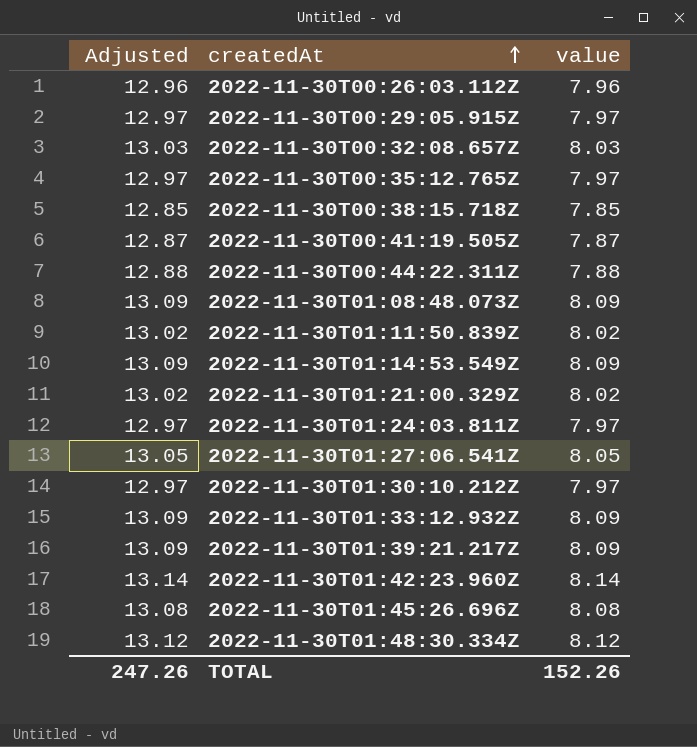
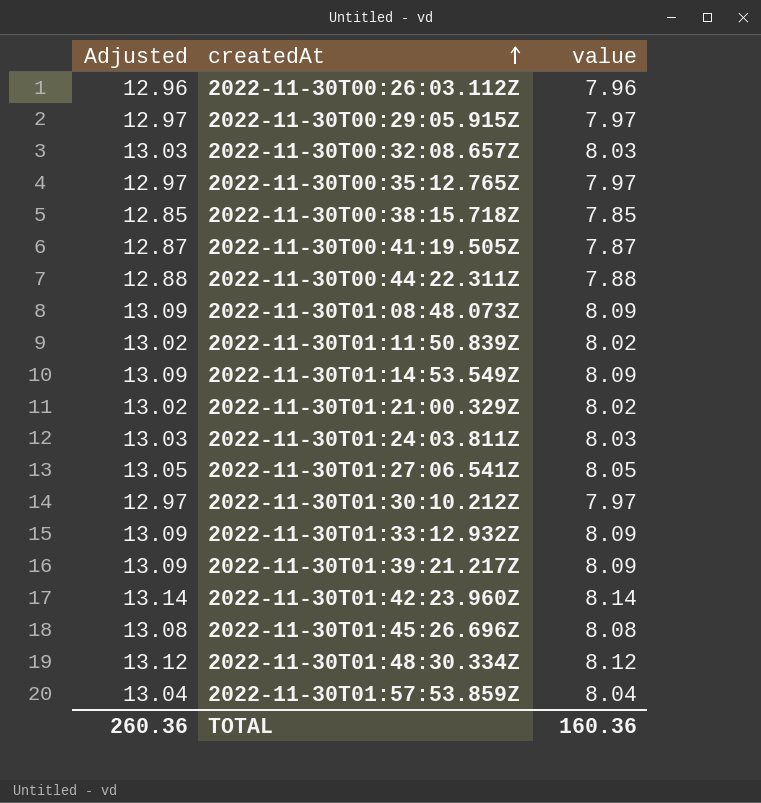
2022-11-30T01:24:03.811Z | Adjusted: 12.97 -> 13.03
2022-11-30T01:24:03.811Z | value: 7.97 -> 8.03
row 2022-11-30T01:57:53.859Z: none -> 13.04 | 8.04
TOTAL | Adjusted: 247.26 -> 260.36
TOTAL | value: 152.26 -> 160.36

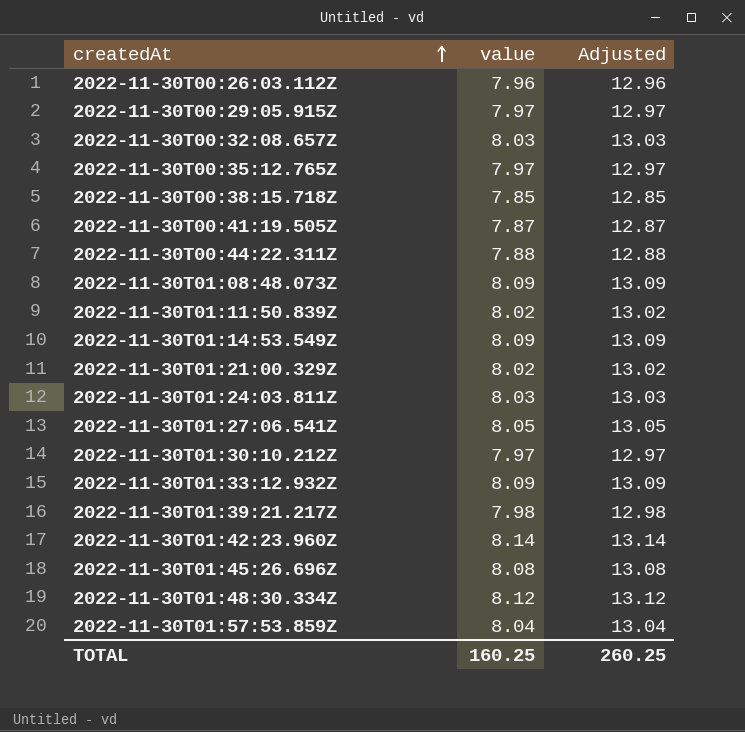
column Adjusted | position: 1 -> 3
2022-11-30T01:39:21.217Z | value: 8.09 -> 7.98
2022-11-30T01:39:21.217Z | Adjusted: 13.09 -> 12.98
TOTAL | value: 160.36 -> 160.25
TOTAL | Adjusted: 260.36 -> 260.25

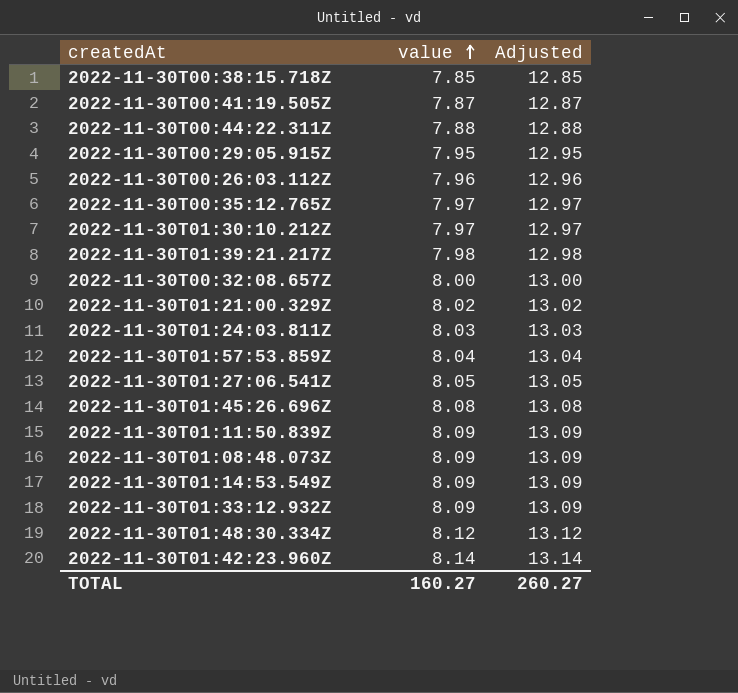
row order: createdAt ascending -> value ascending
2022-11-30T00:29:05.915Z | value: 7.97 -> 7.95
2022-11-30T00:29:05.915Z | Adjusted: 12.97 -> 12.95
2022-11-30T00:32:08.657Z | value: 8.03 -> 8.00
2022-11-30T00:32:08.657Z | Adjusted: 13.03 -> 13.00
2022-11-30T01:11:50.839Z | value: 8.02 -> 8.09
2022-11-30T01:11:50.839Z | Adjusted: 13.02 -> 13.09
TOTAL | value: 160.25 -> 160.27
TOTAL | Adjusted: 260.25 -> 260.27

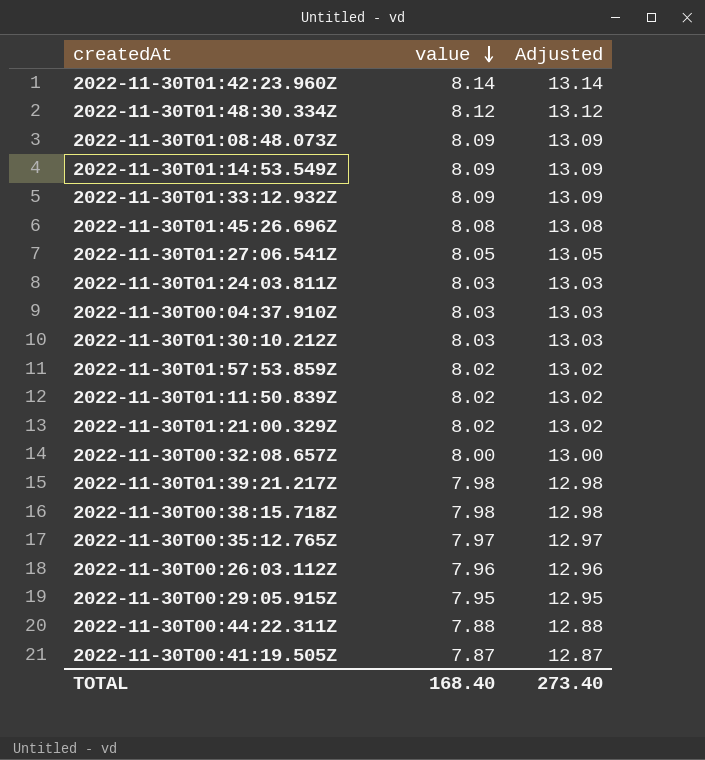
row order: value ascending -> value descending
row 2022-11-30T00:04:37.910Z: none -> 8.03 | 13.03
2022-11-30T01:30:10.212Z | value: 7.97 -> 8.03
2022-11-30T01:30:10.212Z | Adjusted: 12.97 -> 13.03
2022-11-30T01:57:53.859Z | value: 8.04 -> 8.02
2022-11-30T01:57:53.859Z | Adjusted: 13.04 -> 13.02
2022-11-30T01:11:50.839Z | value: 8.09 -> 8.02
2022-11-30T01:11:50.839Z | Adjusted: 13.09 -> 13.02
2022-11-30T00:38:15.718Z | value: 7.85 -> 7.98
2022-11-30T00:38:15.718Z | Adjusted: 12.85 -> 12.98
TOTAL | value: 160.27 -> 168.40
TOTAL | Adjusted: 260.27 -> 273.40

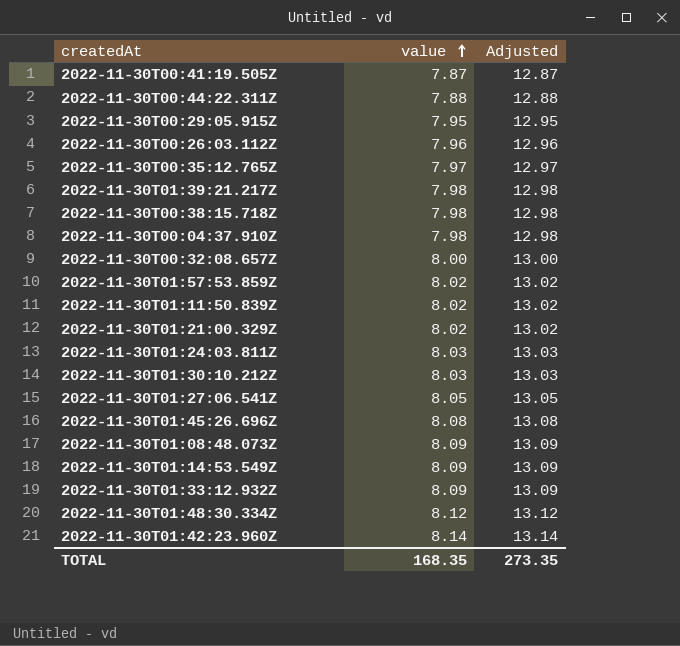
row order: value descending -> value ascending
2022-11-30T00:04:37.910Z | value: 8.03 -> 7.98
2022-11-30T00:04:37.910Z | Adjusted: 13.03 -> 12.98
TOTAL | value: 168.40 -> 168.35
TOTAL | Adjusted: 273.40 -> 273.35

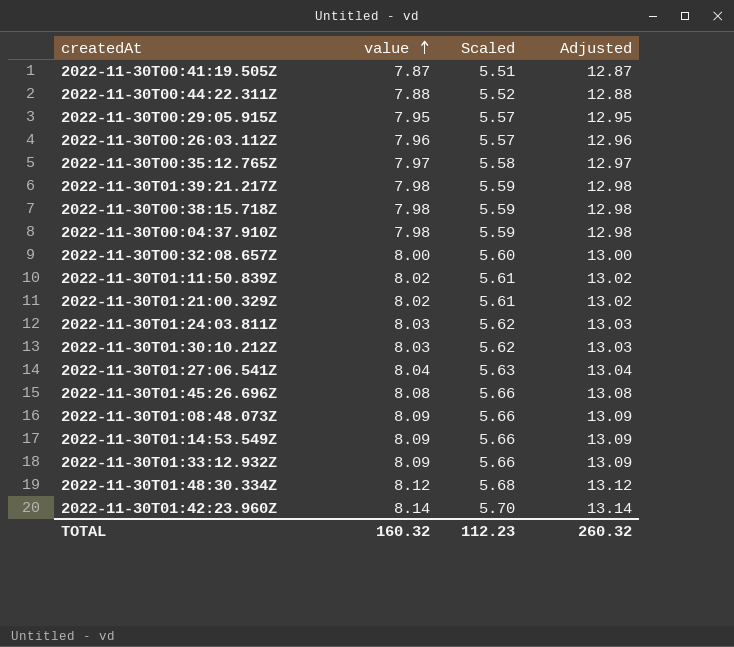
column Scaled | formula: none -> [value] * 0.7
row 2022-11-30T01:57:53.859Z: 8.02 | 13.02 -> none
2022-11-30T01:27:06.541Z | value: 8.05 -> 8.04
2022-11-30T01:27:06.541Z | Adjusted: 13.05 -> 13.04
TOTAL | value: 168.35 -> 160.32
TOTAL | Adjusted: 273.35 -> 260.32

